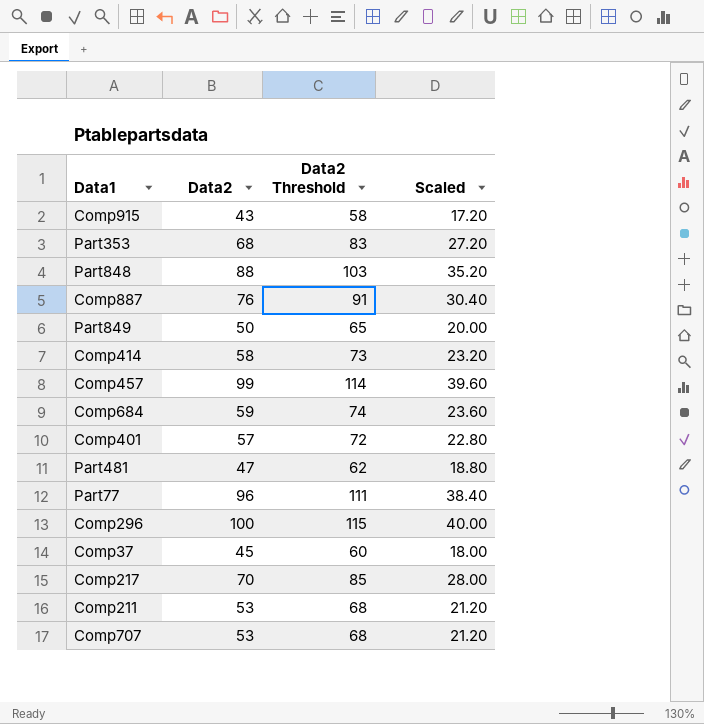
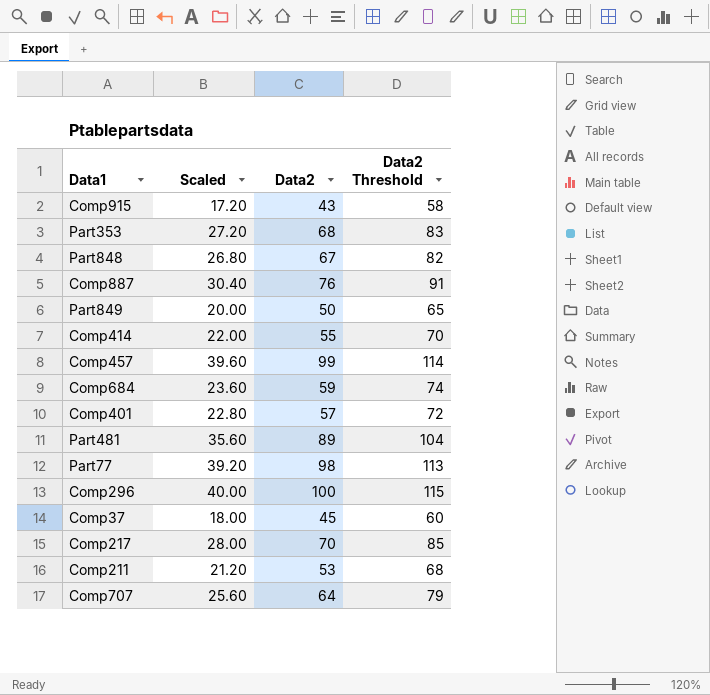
column Scaled | position: 4 -> 2
Part848 | Scaled: 35.20 -> 26.80
Part848 | Data2: 88 -> 67
Part848 | Data2 Threshold: 103 -> 82
Comp414 | Scaled: 23.20 -> 22.00
Comp414 | Data2: 58 -> 55
Comp414 | Data2 Threshold: 73 -> 70
Part481 | Scaled: 18.80 -> 35.60
Part481 | Data2: 47 -> 89
Part481 | Data2 Threshold: 62 -> 104
Part77 | Scaled: 38.40 -> 39.20
Part77 | Data2: 96 -> 98
Part77 | Data2 Threshold: 111 -> 113
Comp707 | Scaled: 21.20 -> 25.60
Comp707 | Data2: 53 -> 64
Comp707 | Data2 Threshold: 68 -> 79

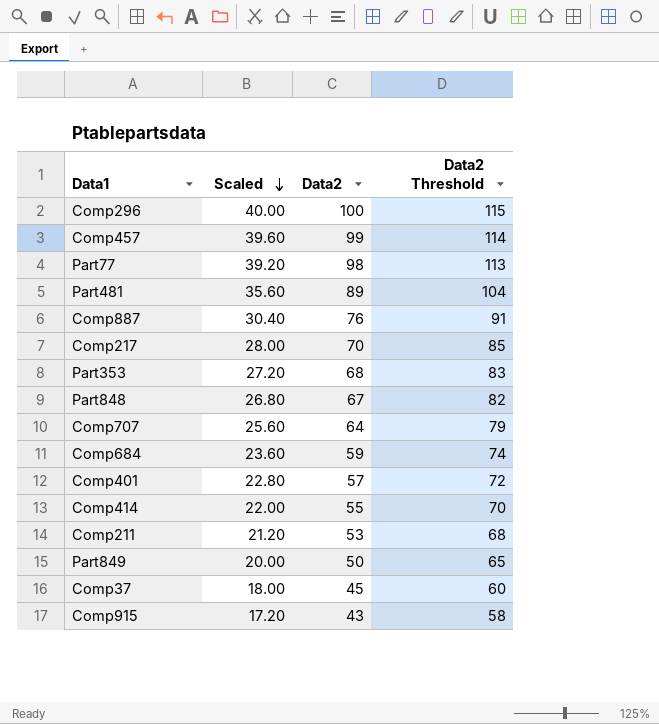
row order: none -> Scaled descending

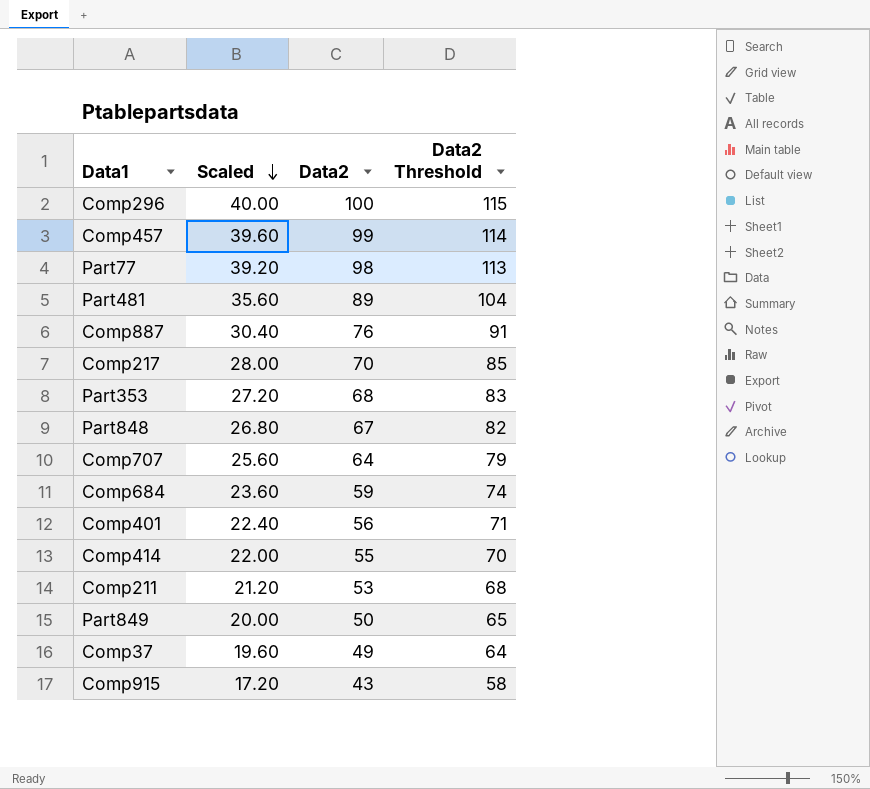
Comp401 | Scaled: 22.80 -> 22.40
Comp401 | Data2: 57 -> 56
Comp401 | Data2 Threshold: 72 -> 71
Comp37 | Scaled: 18.00 -> 19.60
Comp37 | Data2: 45 -> 49
Comp37 | Data2 Threshold: 60 -> 64

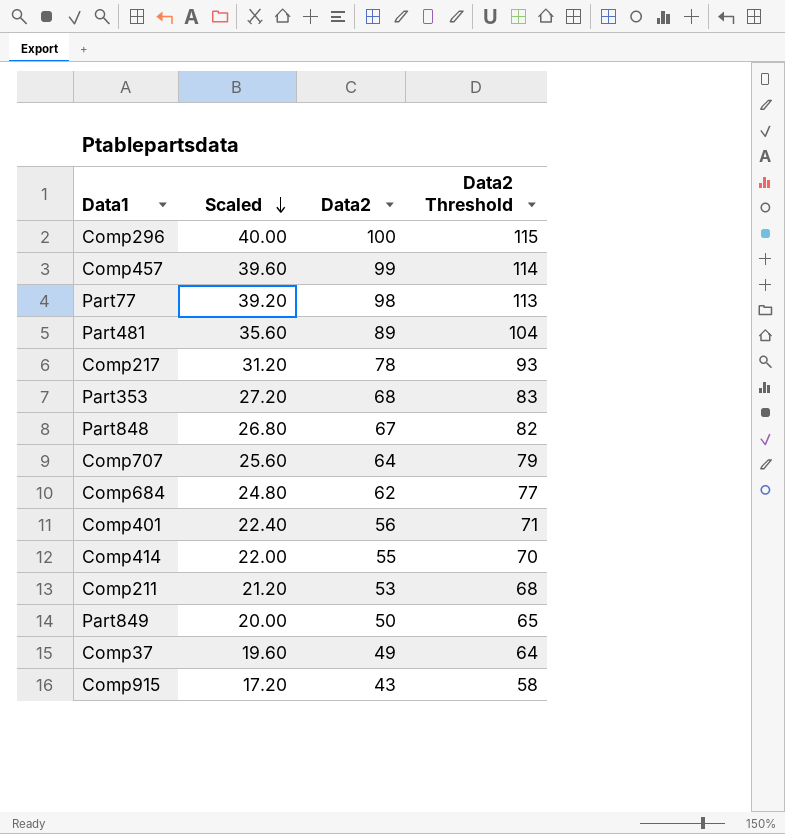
row Comp887: 30.40 | 76 | 91 -> none
Comp217 | Scaled: 28.00 -> 31.20
Comp217 | Data2: 70 -> 78
Comp217 | Data2 Threshold: 85 -> 93
Comp684 | Scaled: 23.60 -> 24.80
Comp684 | Data2: 59 -> 62
Comp684 | Data2 Threshold: 74 -> 77

